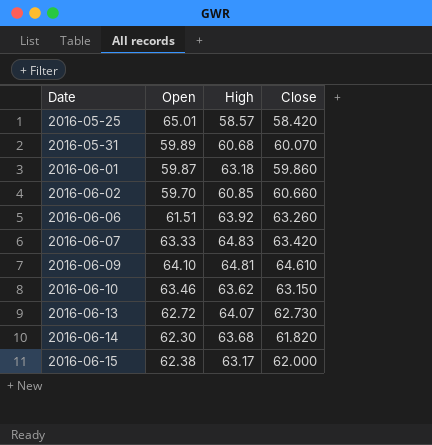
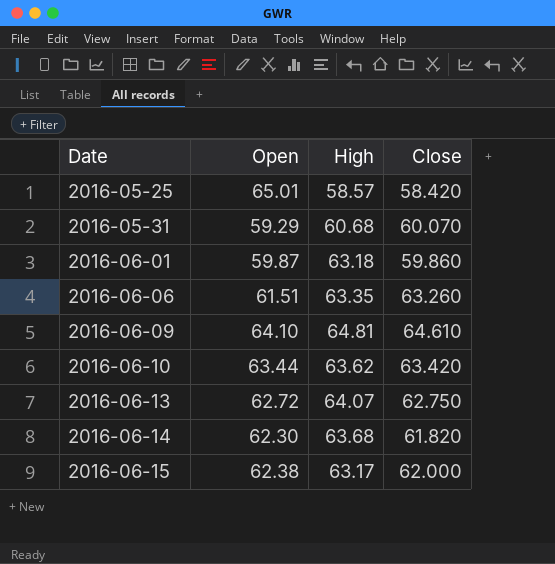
row 2016-06-02: 59.70 | 60.85 | 60.660 -> none
row 2016-06-07: 63.33 | 64.83 | 63.420 -> none
2016-05-31 | Open: 59.89 -> 59.29
2016-06-06 | High: 63.92 -> 63.35
2016-06-10 | Open: 63.46 -> 63.44
2016-06-10 | Close: 63.150 -> 63.420
2016-06-13 | Close: 62.730 -> 62.750

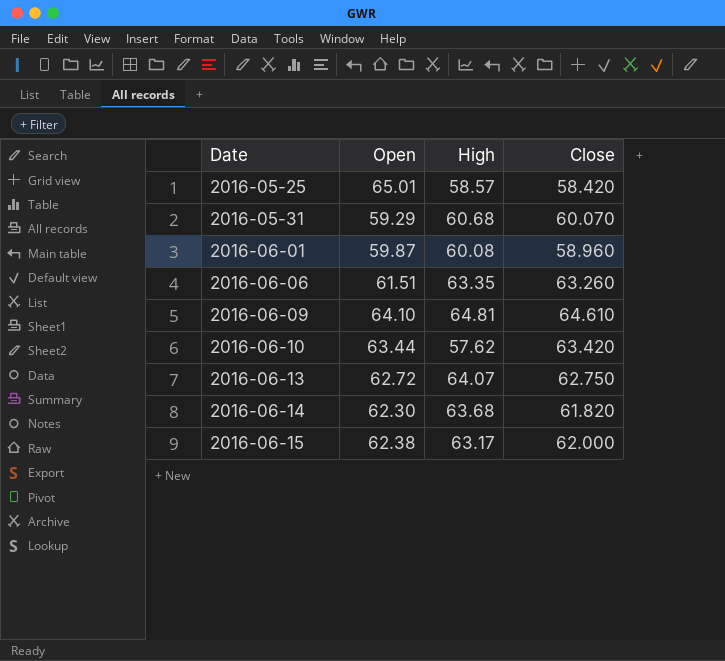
2016-06-01 | High: 63.18 -> 60.08
2016-06-01 | Close: 59.860 -> 58.960
2016-06-10 | High: 63.62 -> 57.62

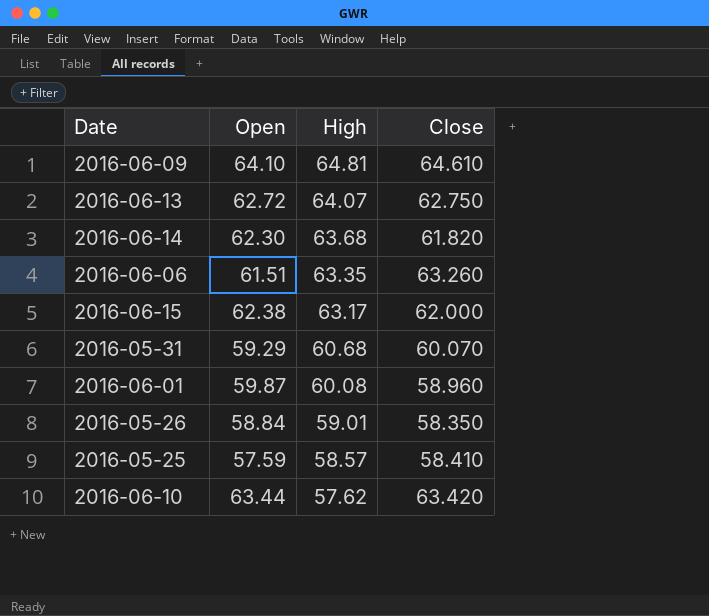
row order: Date ascending -> High descending
row 2016-05-26: none -> 58.84 | 59.01 | 58.350
2016-05-25 | Open: 65.01 -> 57.59
2016-05-25 | Close: 58.420 -> 58.410

